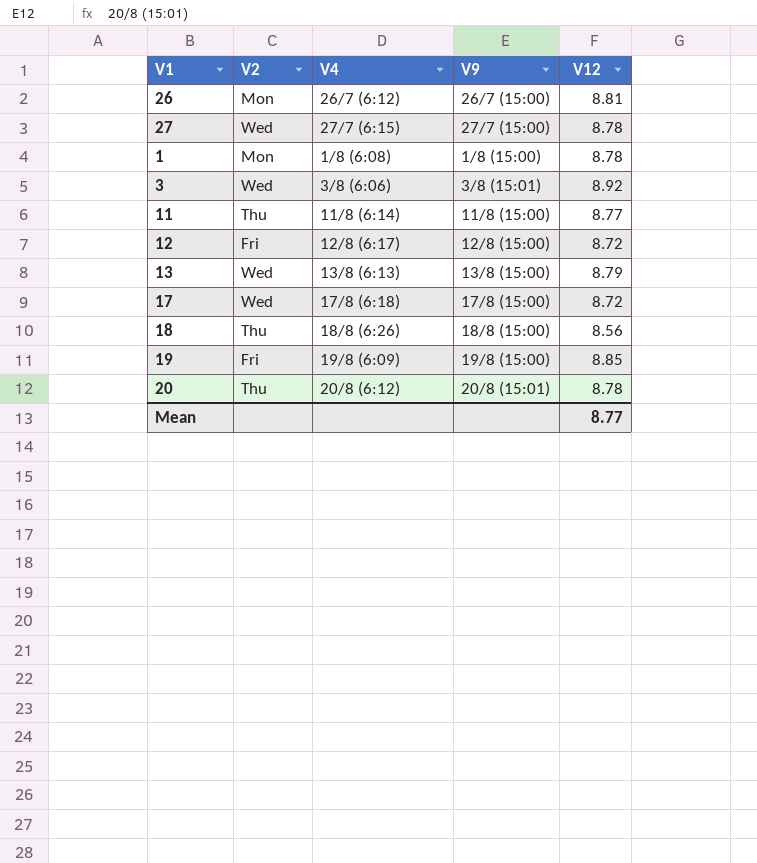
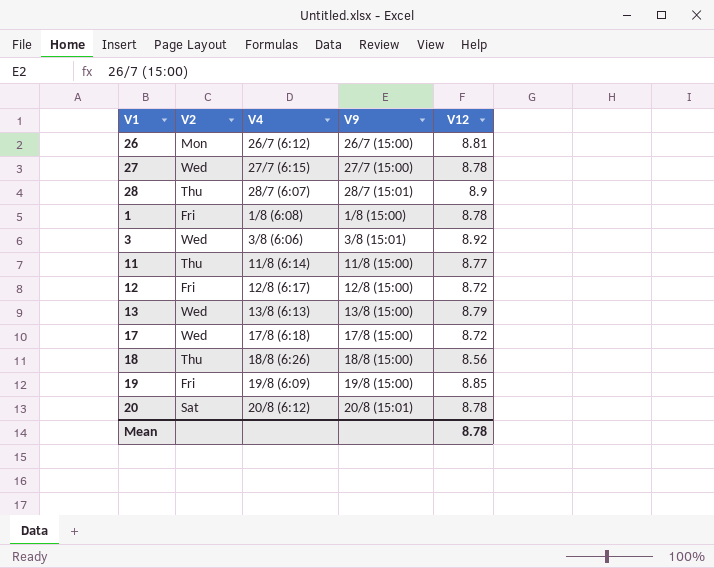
row 28: none -> Thu | 28/7 (6:07) | 28/7 (15:01) | 8.9
1 | V2: Mon -> Fri
20 | V2: Thu -> Sat
Mean | V12: 8.77 -> 8.78

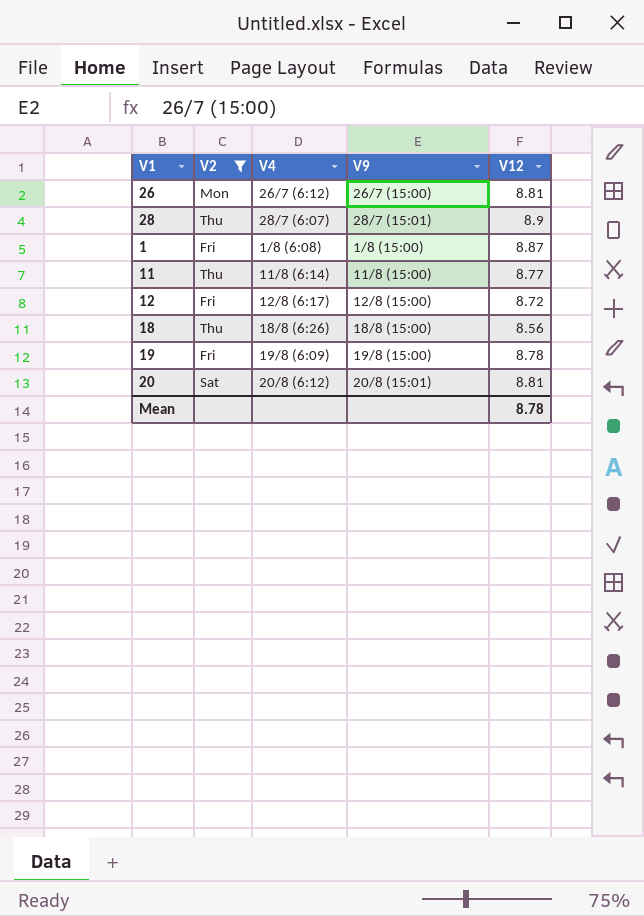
filter: none -> V2 != Wed
1 | V12: 8.78 -> 8.87
19 | V12: 8.85 -> 8.78
20 | V12: 8.78 -> 8.81

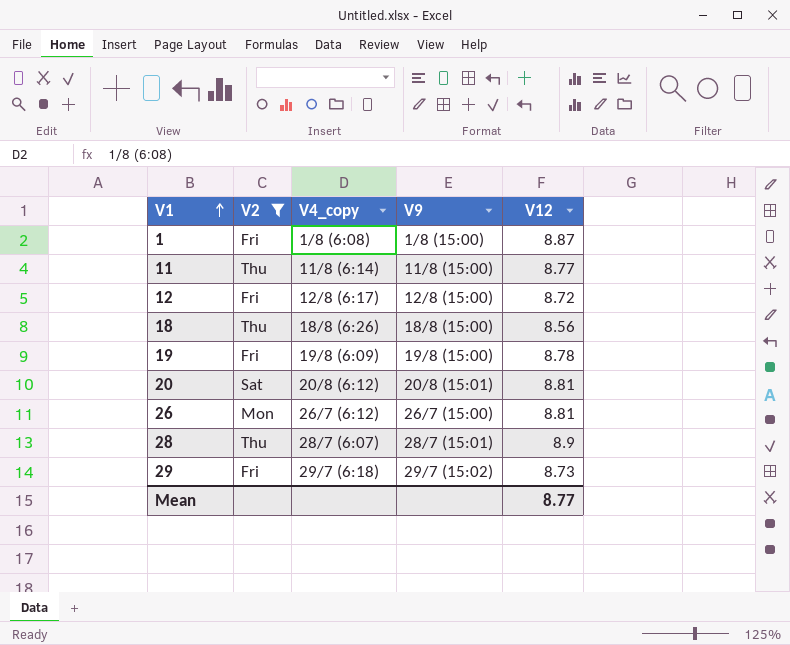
row order: none -> V1 ascending
column name: V4 -> V4_copy
row 29: none -> Fri | 29/7 (6:18) | 29/7 (15:02) | 8.73
Mean | V12: 8.78 -> 8.77

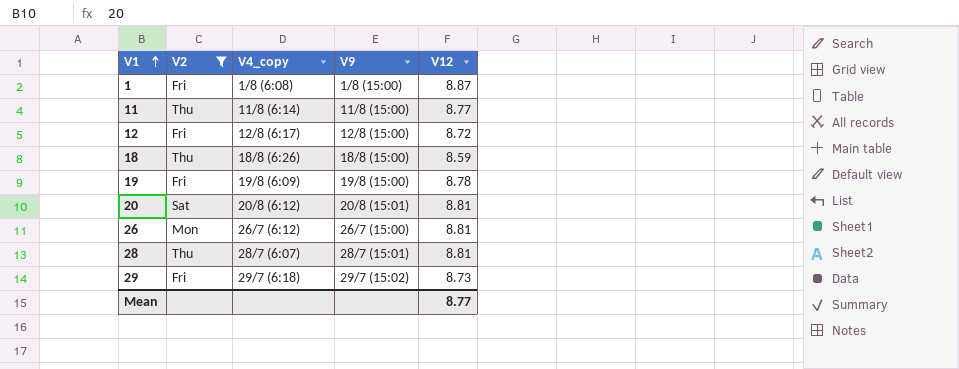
18 | V12: 8.56 -> 8.59
28 | V12: 8.9 -> 8.81

